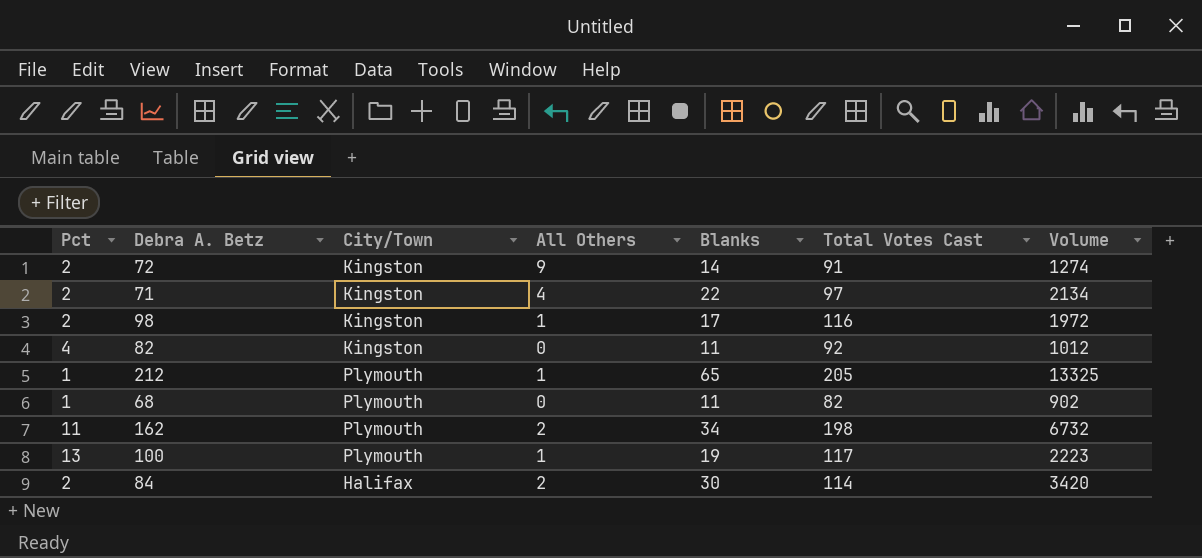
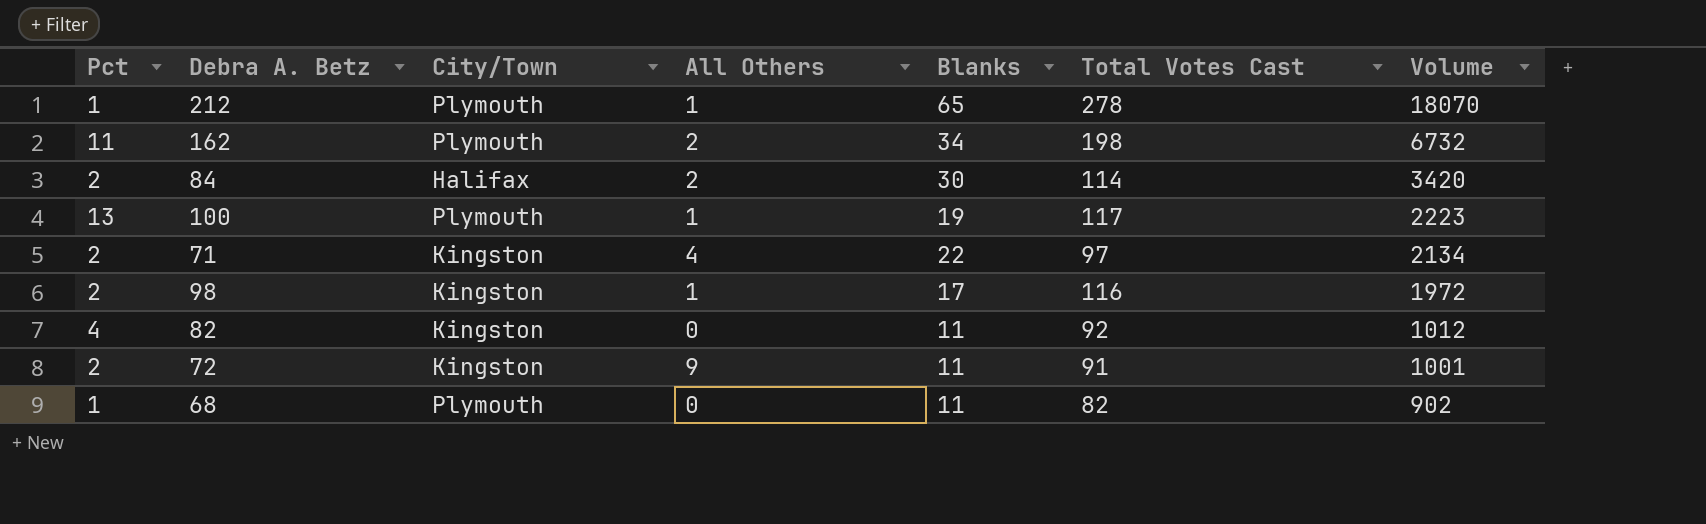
row order: none -> Volume descending
212 | Total Votes Cast: 205 -> 278
212 | Volume: 13325 -> 18070
72 | Blanks: 14 -> 11
72 | Volume: 1274 -> 1001

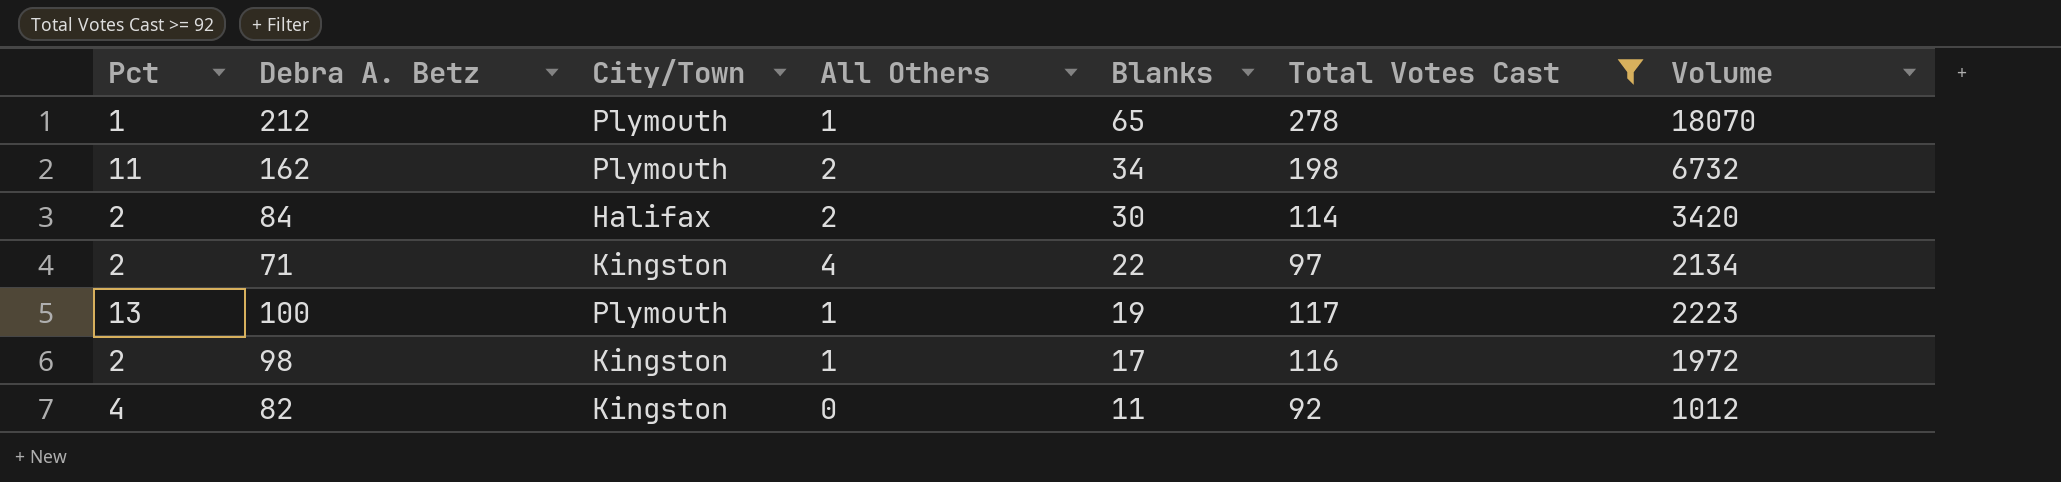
filter: none -> Total Votes Cast >= 92
row order: Volume descending -> Blanks descending

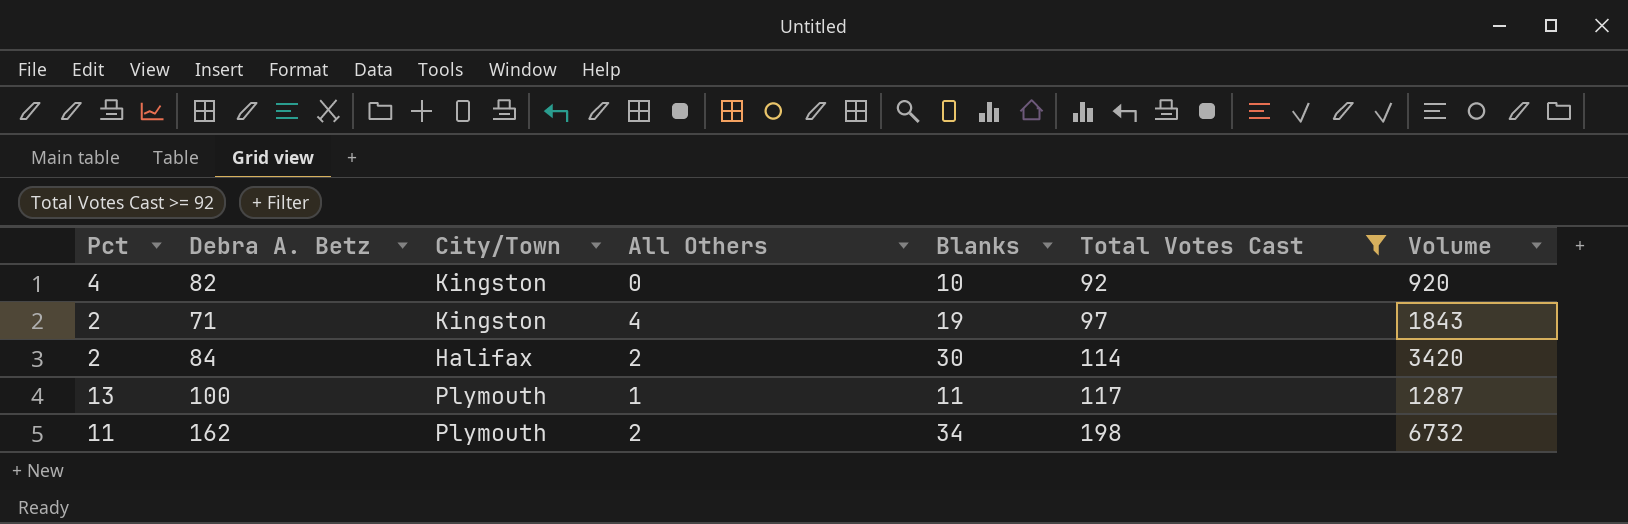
row order: Blanks descending -> Total Votes Cast ascending
row 212: 1 | Plymouth | 1 | 65 | 278 | 18070 -> none
row 98: 2 | Kingston | 1 | 17 | 116 | 1972 -> none
82 | Blanks: 11 -> 10
82 | Volume: 1012 -> 920
71 | Blanks: 22 -> 19
71 | Volume: 2134 -> 1843
100 | Blanks: 19 -> 11
100 | Volume: 2223 -> 1287

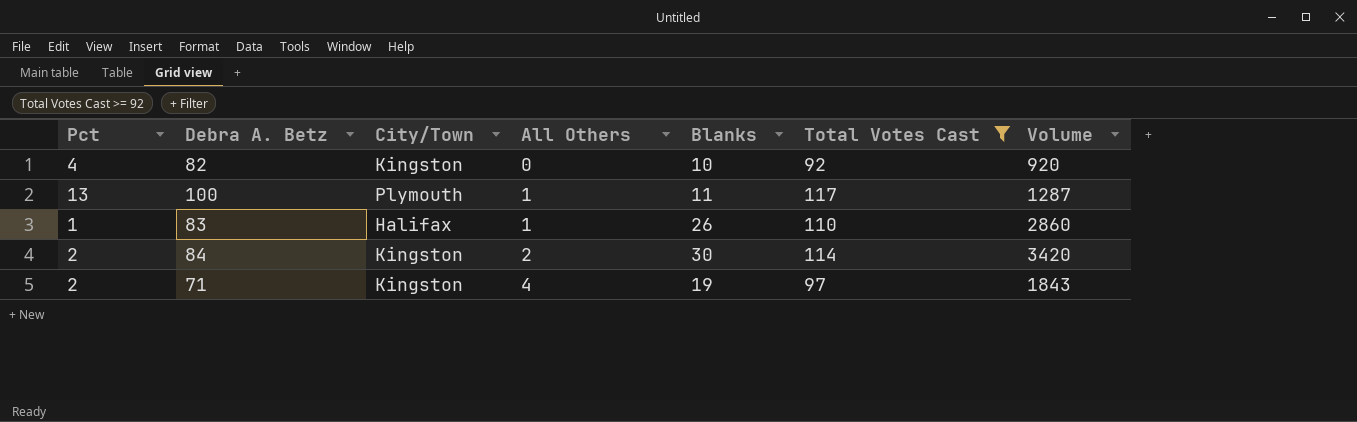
row order: Total Votes Cast ascending -> All Others ascending
row 162: 11 | Plymouth | 2 | 34 | 198 | 6732 -> none
row 83: none -> 1 | Halifax | 1 | 26 | 110 | 2860
84 | City/Town: Halifax -> Kingston

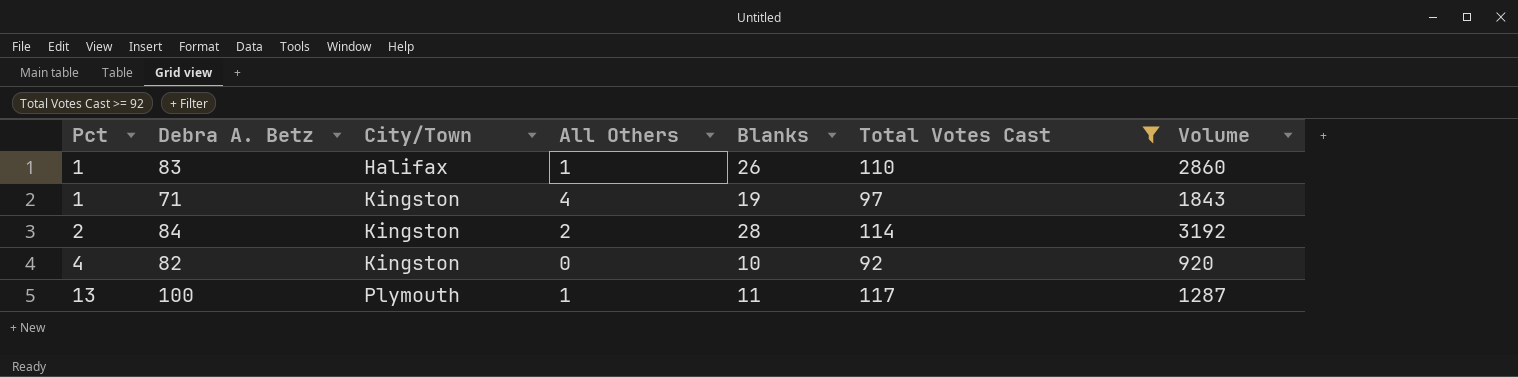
row order: All Others ascending -> Pct ascending
71 | Pct: 2 -> 1
84 | Blanks: 30 -> 28
84 | Volume: 3420 -> 3192

